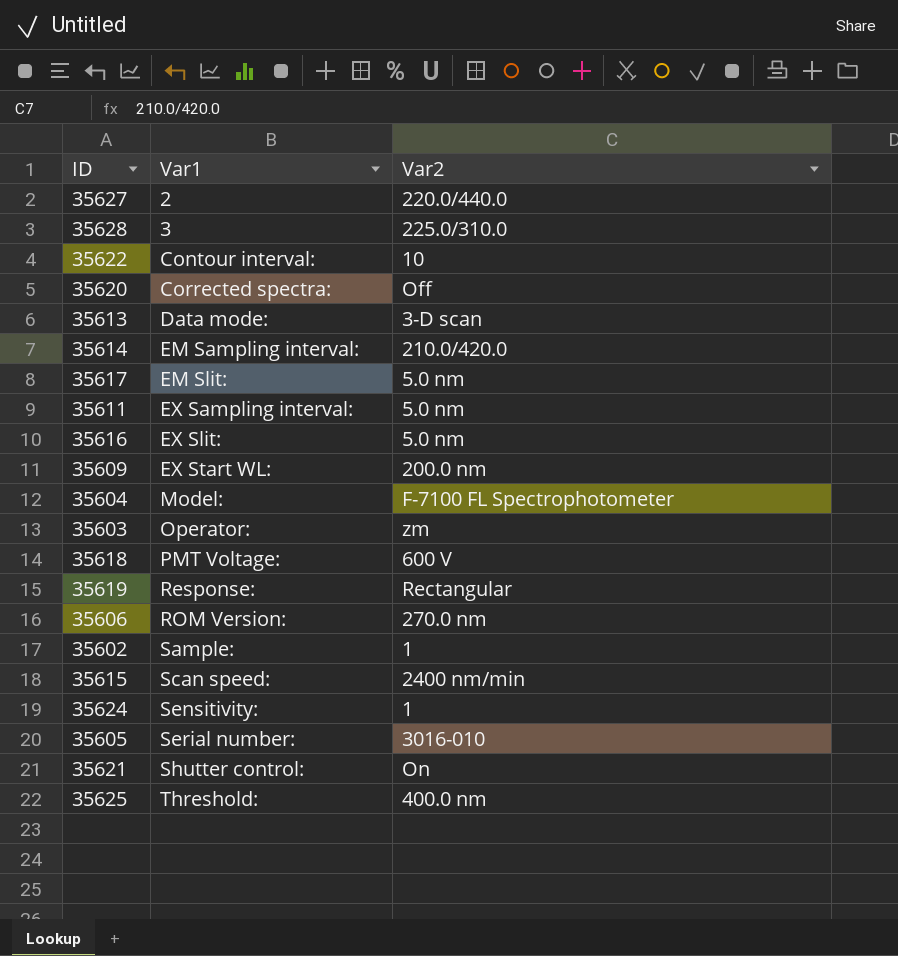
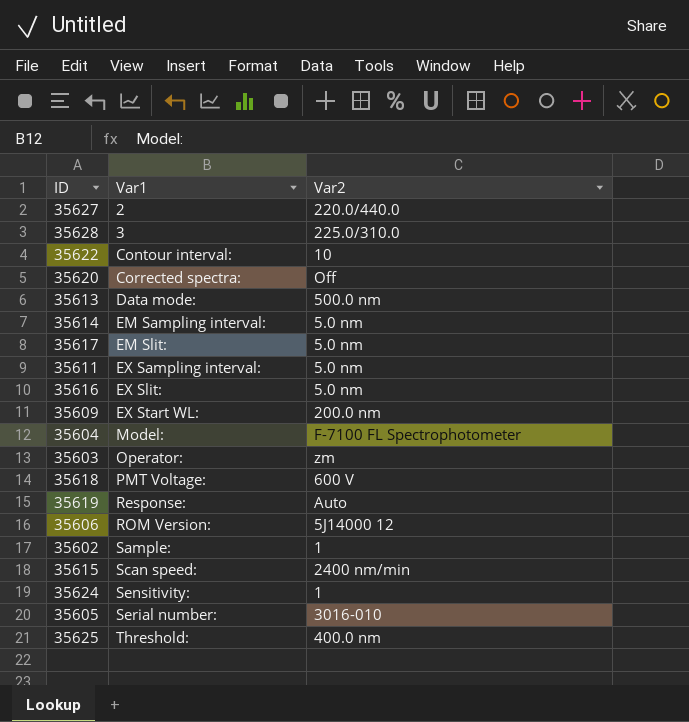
row 35621: Shutter control: | On -> none
35613 | Var2: 3-D scan -> 500.0 nm
35614 | Var2: 210.0/420.0 -> 5.0 nm
35619 | Var2: Rectangular -> Auto
35606 | Var2: 270.0 nm -> 5J14000 12

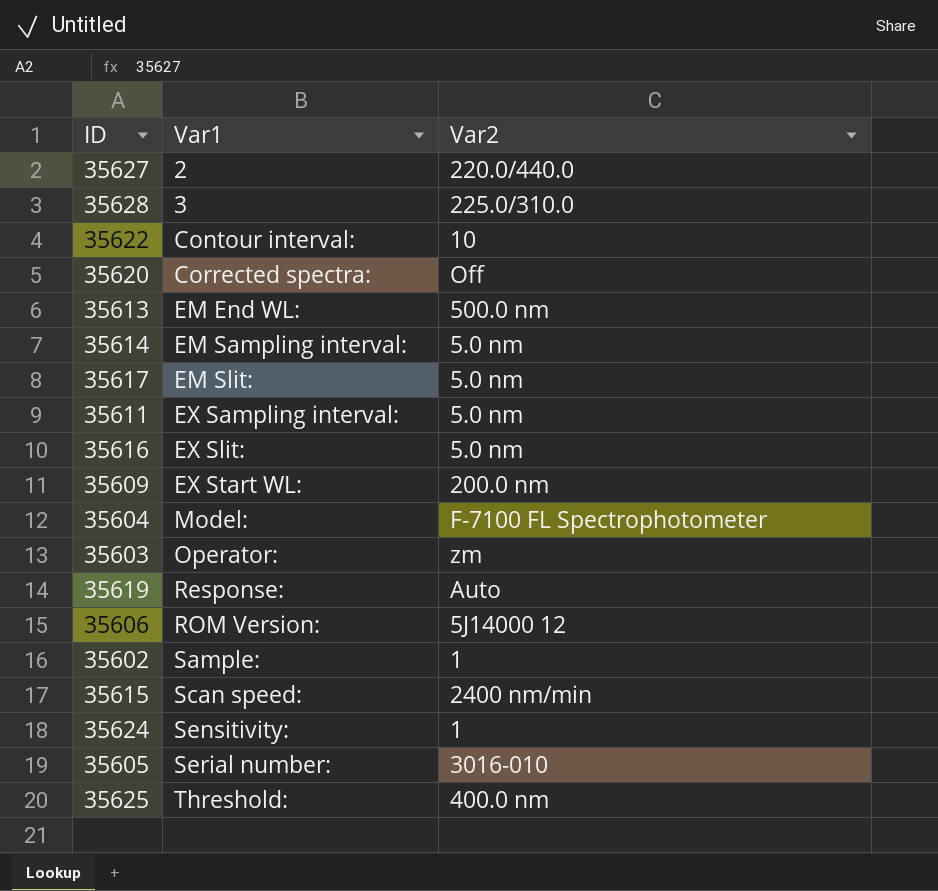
row 35618: PMT Voltage: | 600 V -> none
35613 | Var1: Data mode: -> EM End WL:

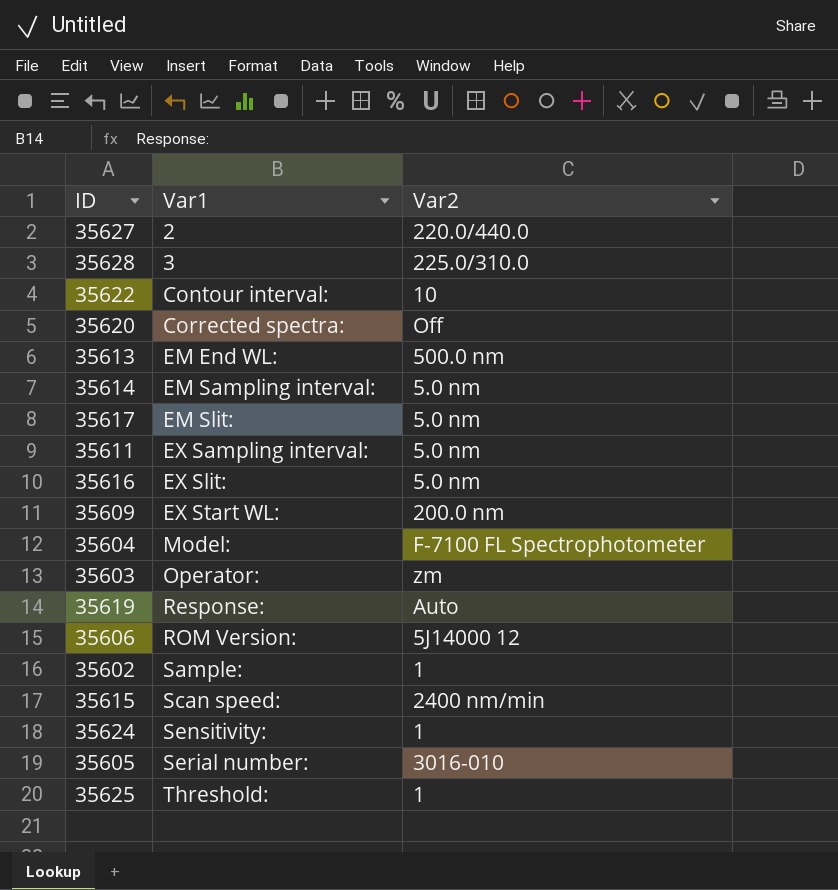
35625 | Var2: 400.0 nm -> 1

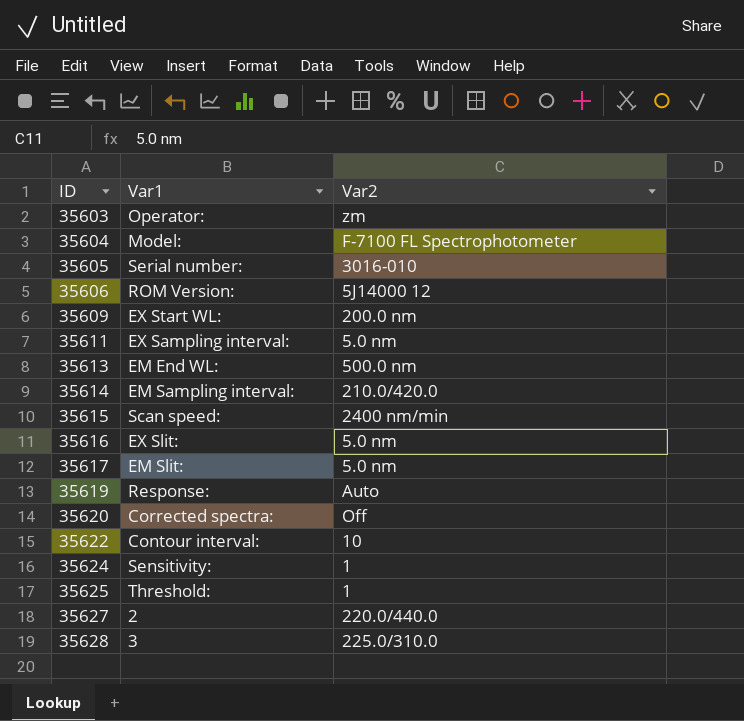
row order: Var1 ascending -> ID ascending
row 35602: Sample: | 1 -> none
35614 | Var2: 5.0 nm -> 210.0/420.0

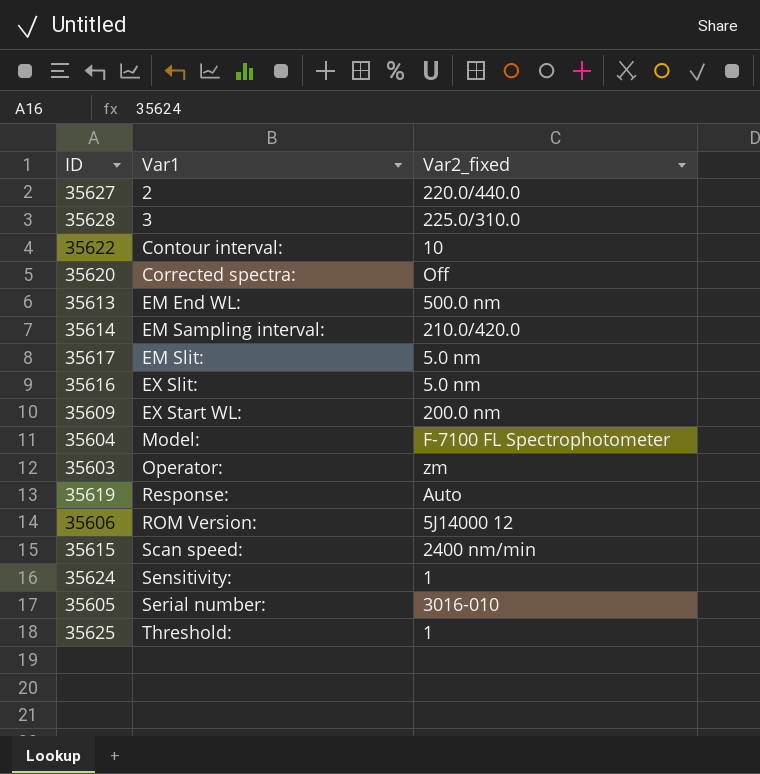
row order: ID ascending -> Var1 ascending
column name: Var2 -> Var2_fixed
row 35611: EX Sampling interval: | 5.0 nm -> none

